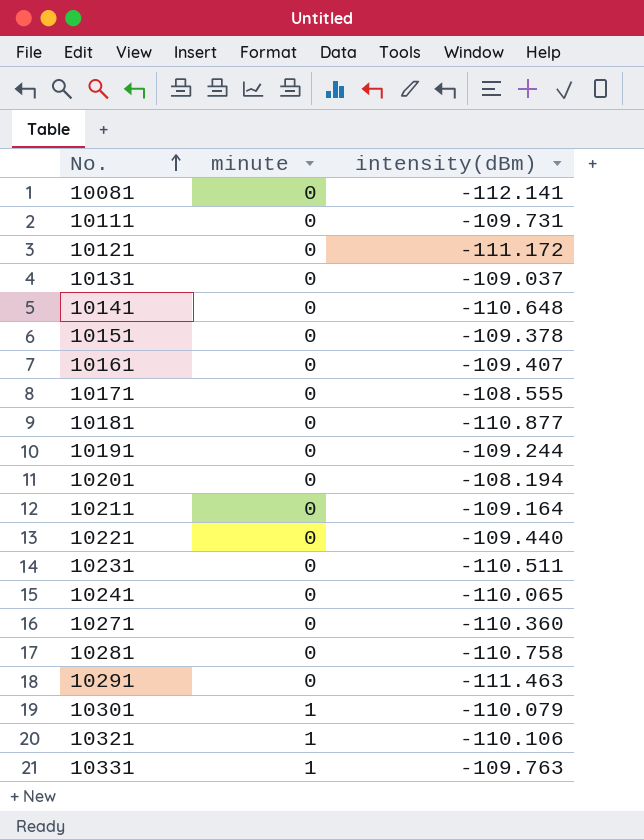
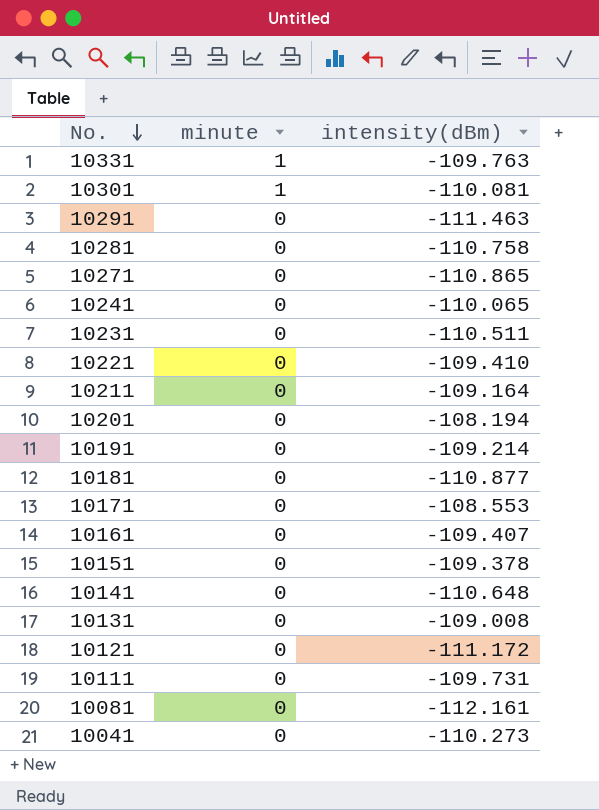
row order: No. ascending -> No. descending
row 10321: 1 | -110.106 -> none
10301 | intensity(dBm): -110.079 -> -110.081
10271 | intensity(dBm): -110.360 -> -110.865
10221 | intensity(dBm): -109.440 -> -109.410
10191 | intensity(dBm): -109.244 -> -109.214
10171 | intensity(dBm): -108.555 -> -108.553
10131 | intensity(dBm): -109.037 -> -109.008
10081 | intensity(dBm): -112.141 -> -112.161
row 10041: none -> 0 | -110.273

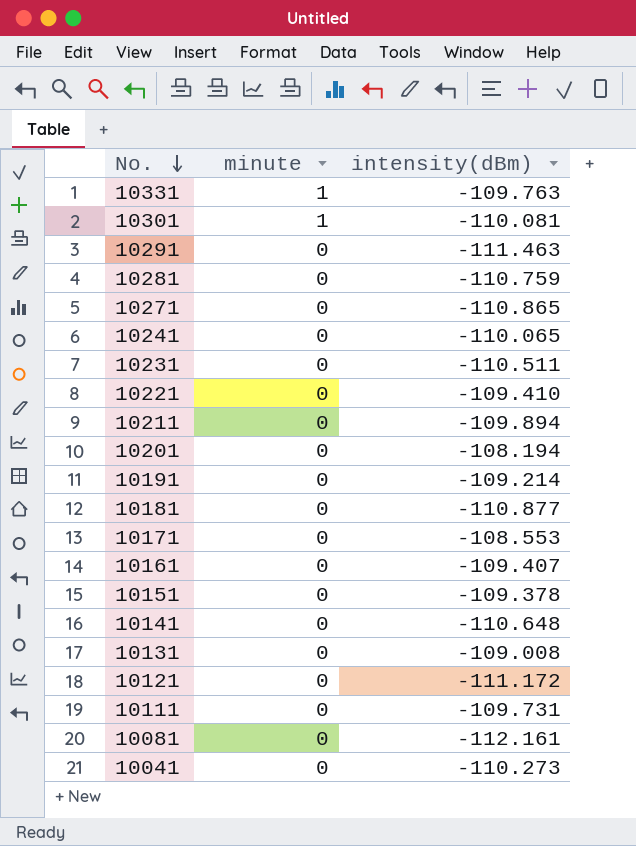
10281 | intensity(dBm): -110.758 -> -110.759
10211 | intensity(dBm): -109.164 -> -109.894

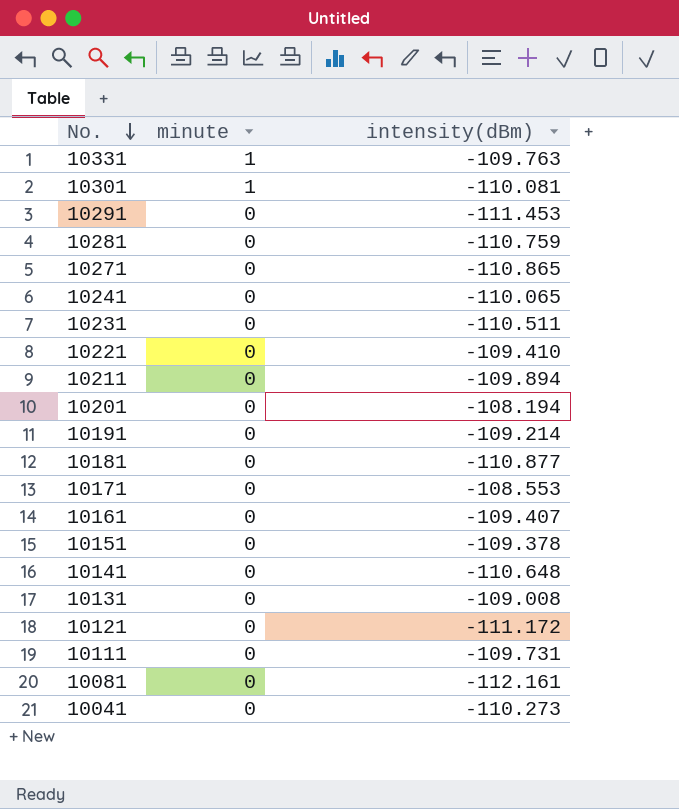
10291 | intensity(dBm): -111.463 -> -111.453

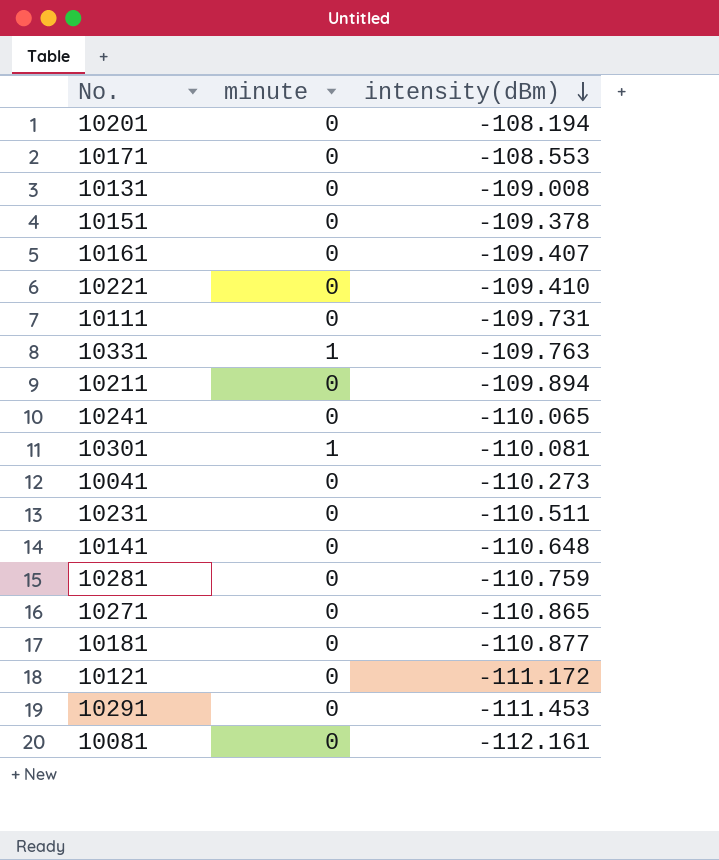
row order: No. descending -> intensity(dBm) descending
row 10191: 0 | -109.214 -> none

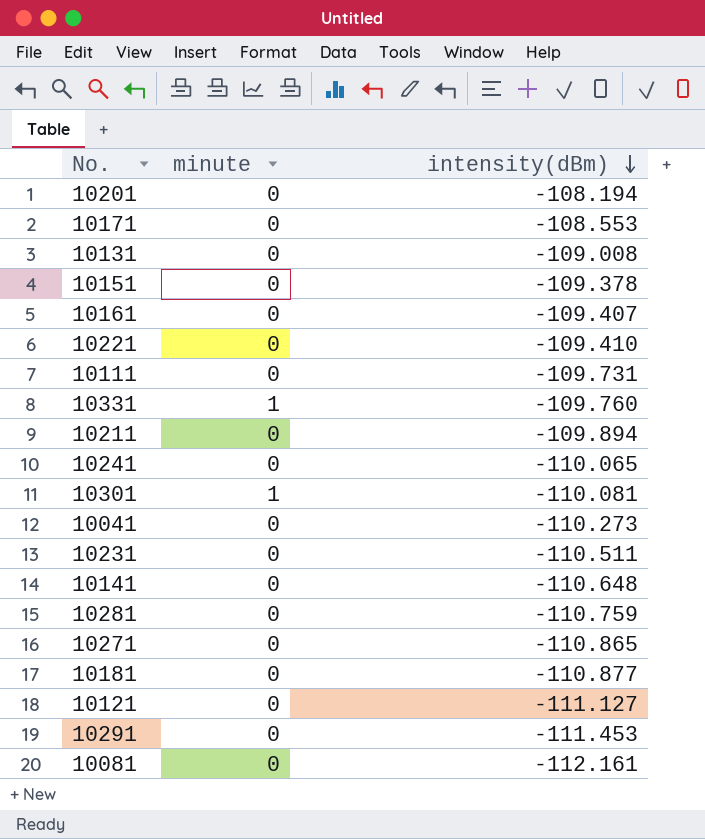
10331 | intensity(dBm): -109.763 -> -109.760
10121 | intensity(dBm): -111.172 -> -111.127

